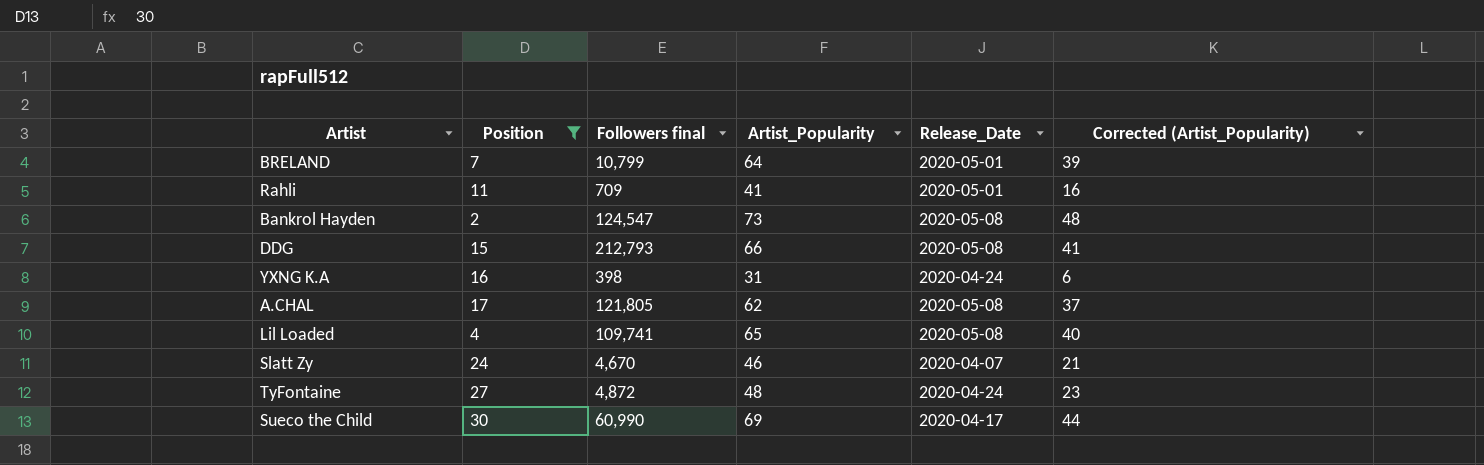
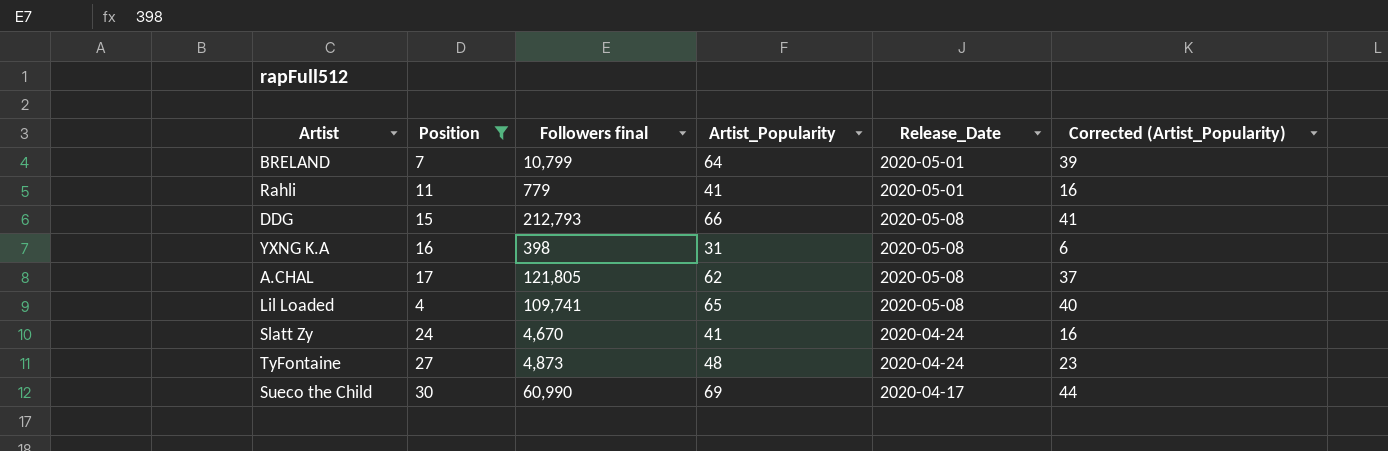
row Bankrol Hayden: 2 | 124,547 | 73 | 2020-05-08 | 48 -> none
Rahli | Followers final: 709 -> 779
YXNG K.A | Release_Date: 2020-04-24 -> 2020-05-08
Slatt Zy | Artist_Popularity: 46 -> 41
Slatt Zy | Release_Date: 2020-04-07 -> 2020-04-24
Slatt Zy | Corrected (Artist_Popularity): 21 -> 16
TyFontaine | Followers final: 4,872 -> 4,873

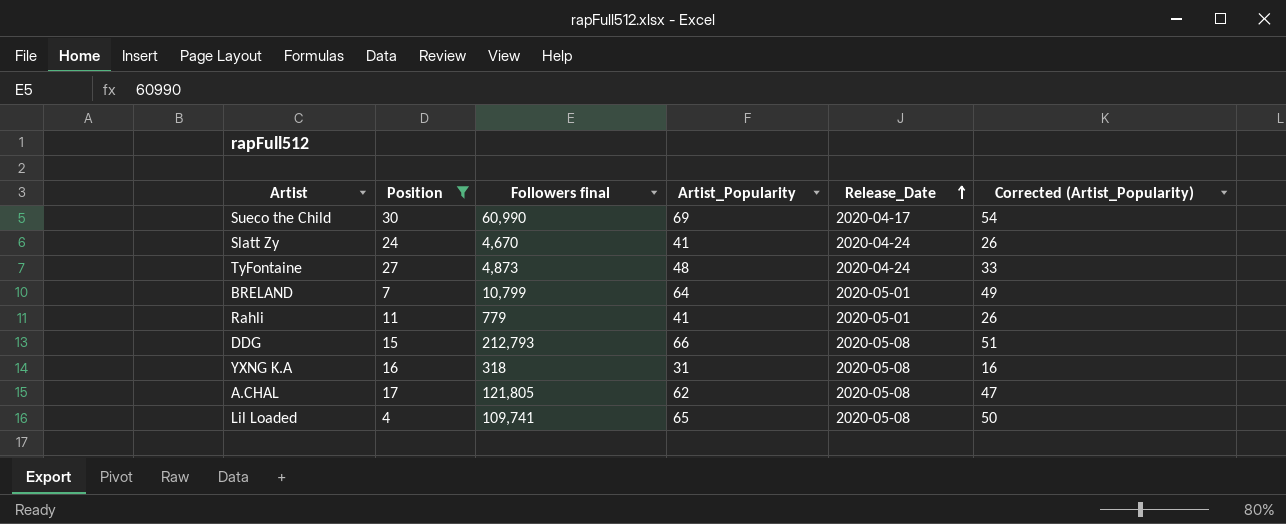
row order: none -> Release_Date ascending
column Corrected (Artist_Popularity) | formula: [Artist_Popularity] - 25 -> [Artist_Popularity] - 15
YXNG K.A | Followers final: 398 -> 318

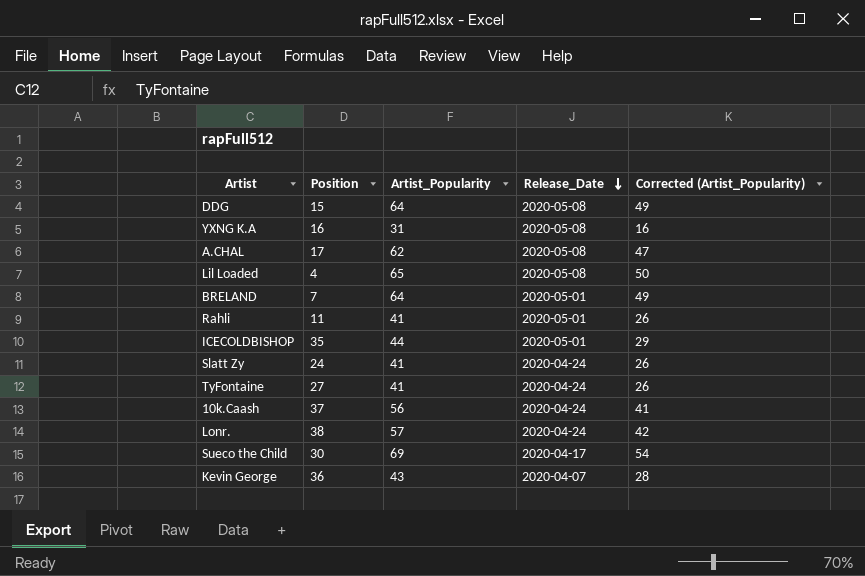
filter: Position <= 30 -> none
row order: Release_Date ascending -> Release_Date descending
column Followers final | position: 3 -> none
DDG | Artist_Popularity: 66 -> 64
DDG | Corrected (Artist_Popularity): 51 -> 49
TyFontaine | Artist_Popularity: 48 -> 41
TyFontaine | Corrected (Artist_Popularity): 33 -> 26

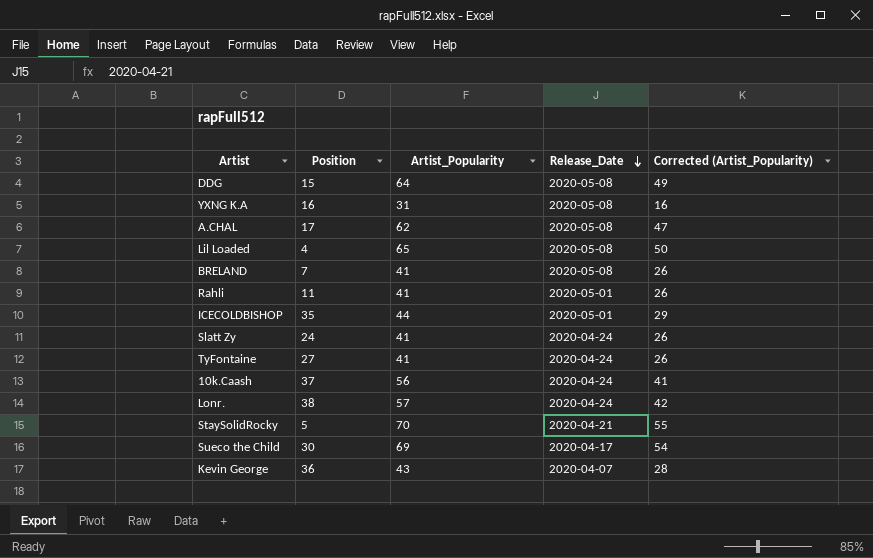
BRELAND | Artist_Popularity: 64 -> 41
BRELAND | Release_Date: 2020-05-01 -> 2020-05-08
BRELAND | Corrected (Artist_Popularity): 49 -> 26
row StaySolidRocky: none -> 5 | 70 | 2020-04-21 | 55

